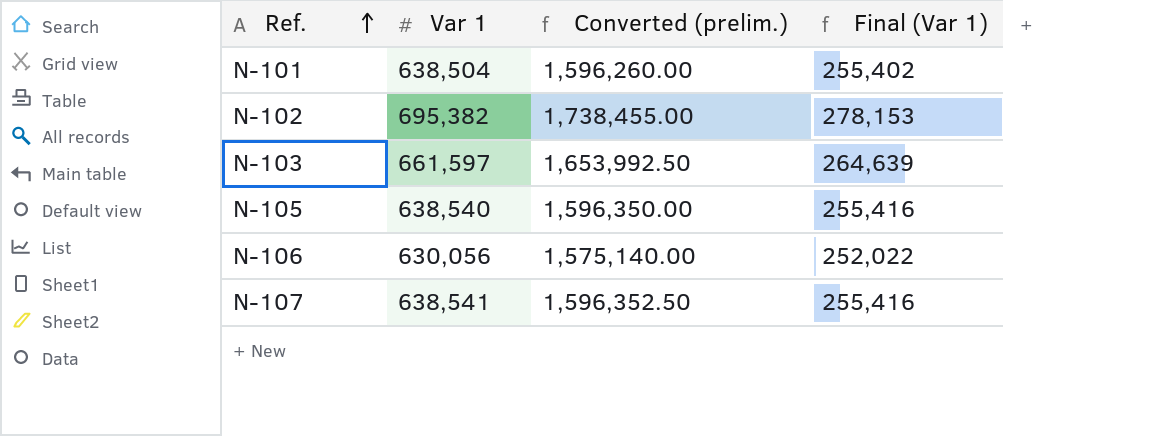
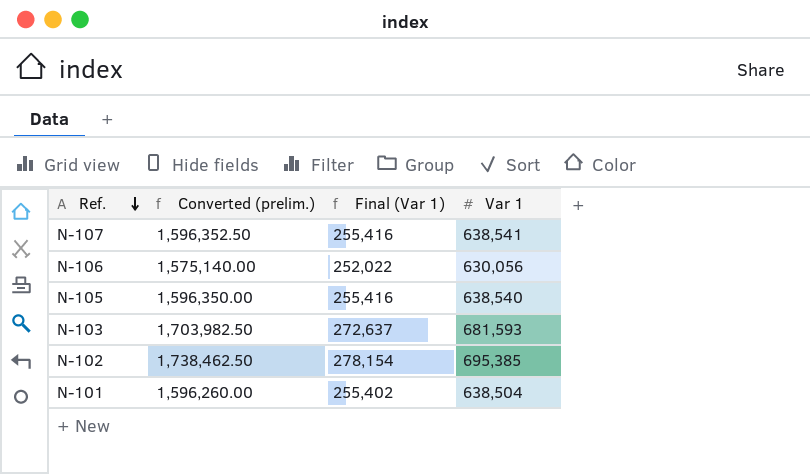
row order: Ref. ascending -> Ref. descending
column Var 1 | position: 2 -> 4
N-103 | Converted (prelim.): 1,653,992.50 -> 1,703,982.50
N-103 | Final (Var 1): 264,639 -> 272,637
N-103 | Var 1: 661,597 -> 681,593
N-102 | Converted (prelim.): 1,738,455.00 -> 1,738,462.50
N-102 | Final (Var 1): 278,153 -> 278,154
N-102 | Var 1: 695,382 -> 695,385

